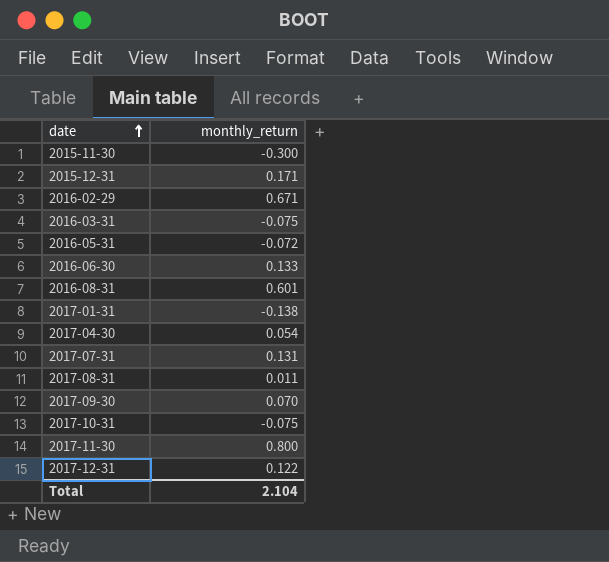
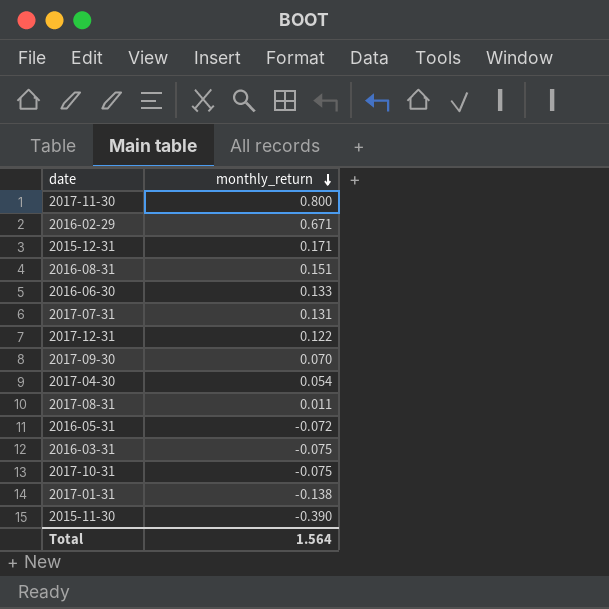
row order: date ascending -> monthly_return descending
2016-08-31 | monthly_return: 0.601 -> 0.151
2015-11-30 | monthly_return: -0.300 -> -0.390
Total | monthly_return: 2.104 -> 1.564

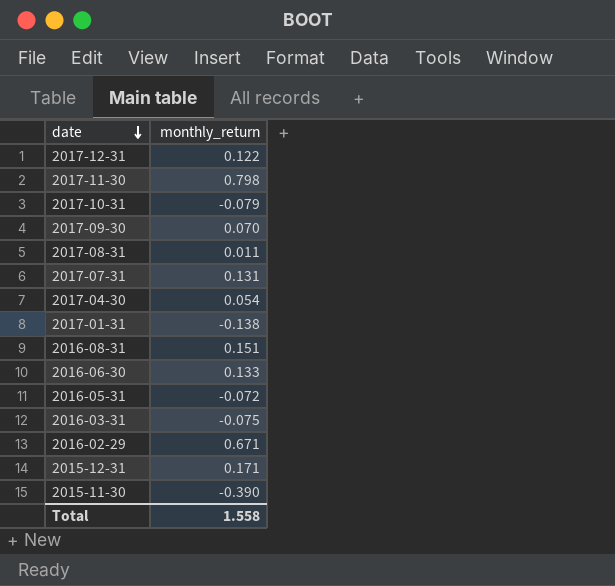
row order: monthly_return descending -> date descending
2017-11-30 | monthly_return: 0.800 -> 0.798
2017-10-31 | monthly_return: -0.075 -> -0.079
Total | monthly_return: 1.564 -> 1.558

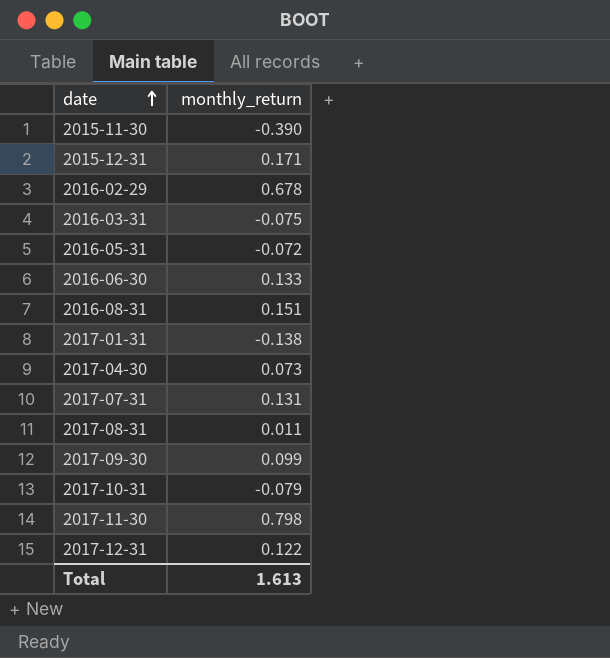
row order: date descending -> date ascending
2016-02-29 | monthly_return: 0.671 -> 0.678
2017-04-30 | monthly_return: 0.054 -> 0.073
2017-09-30 | monthly_return: 0.070 -> 0.099
Total | monthly_return: 1.558 -> 1.613

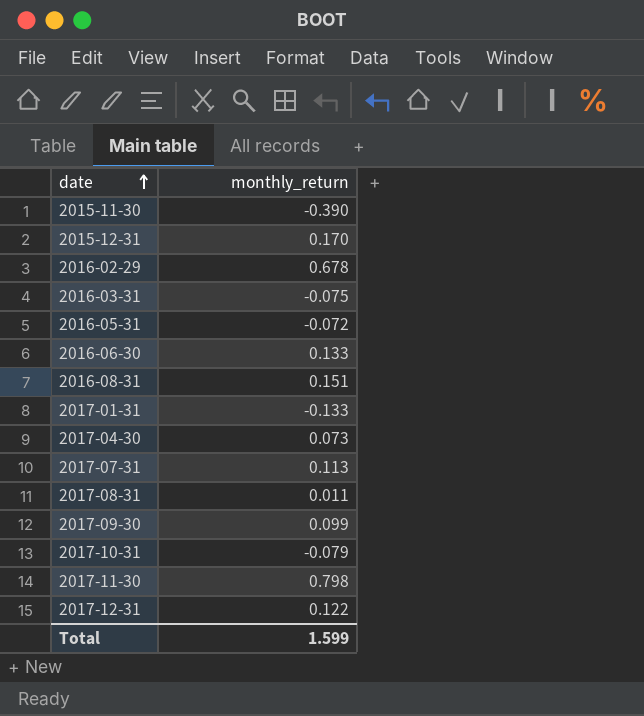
2015-12-31 | monthly_return: 0.171 -> 0.170
2017-01-31 | monthly_return: -0.138 -> -0.133
2017-07-31 | monthly_return: 0.131 -> 0.113
Total | monthly_return: 1.613 -> 1.599

